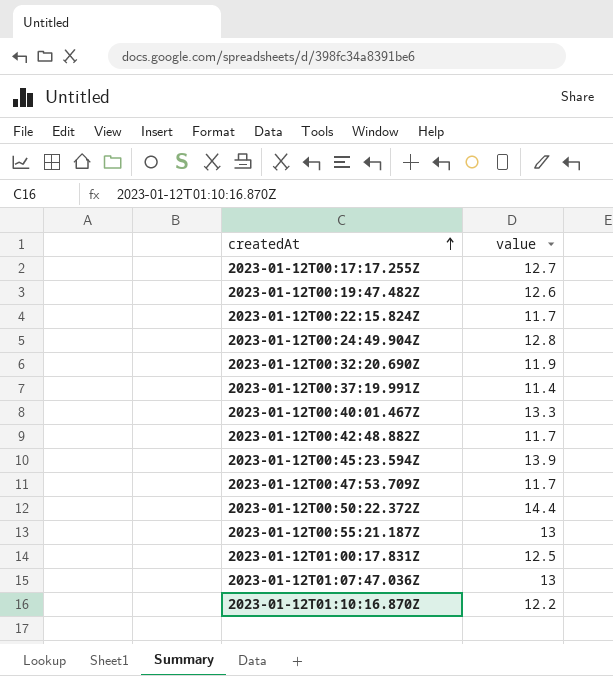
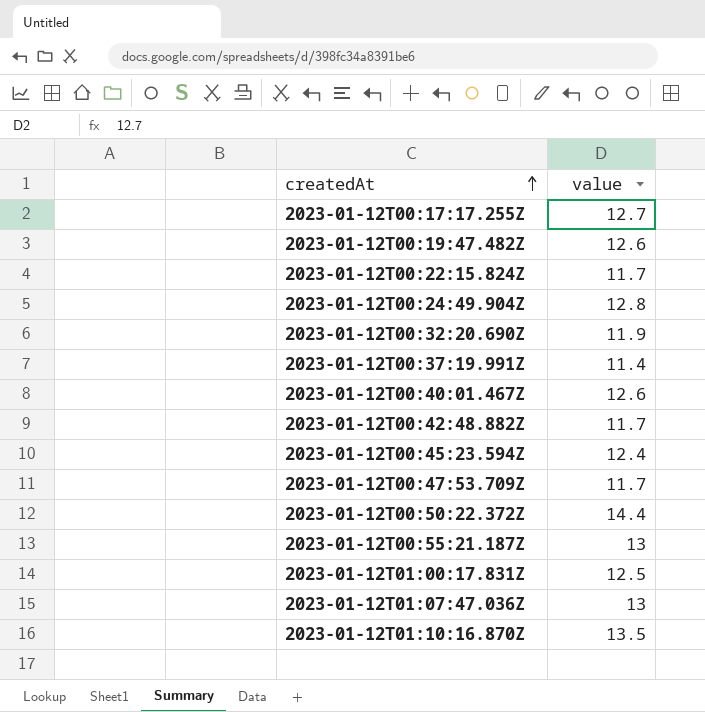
2023-01-12T00:40:01.467Z | value: 13.3 -> 12.6
2023-01-12T00:45:23.594Z | value: 13.9 -> 12.4
2023-01-12T01:10:16.870Z | value: 12.2 -> 13.5

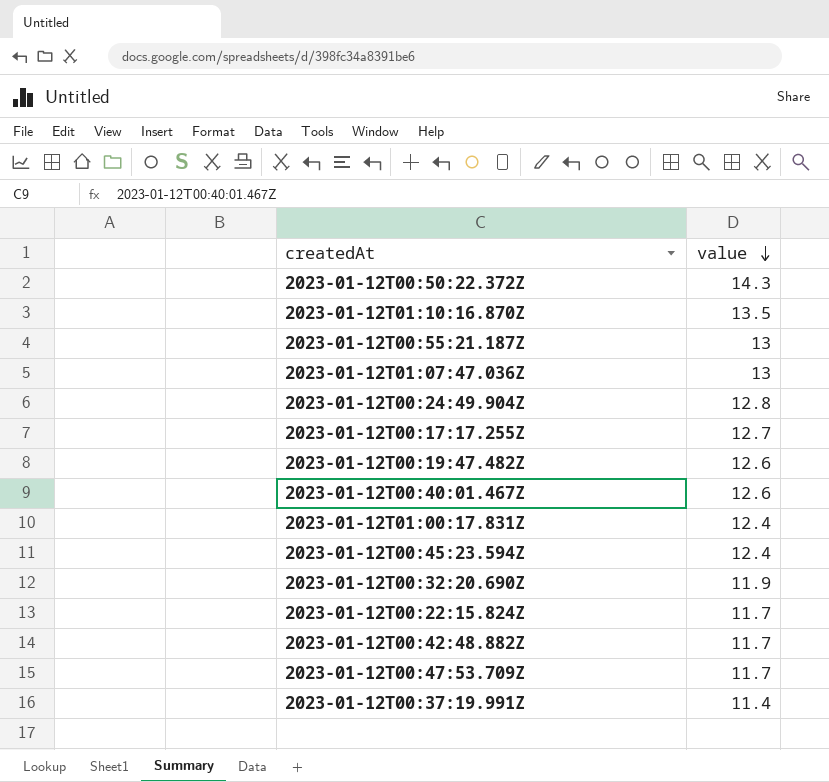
row order: createdAt ascending -> value descending
2023-01-12T00:50:22.372Z | value: 14.4 -> 14.3
2023-01-12T01:00:17.831Z | value: 12.5 -> 12.4

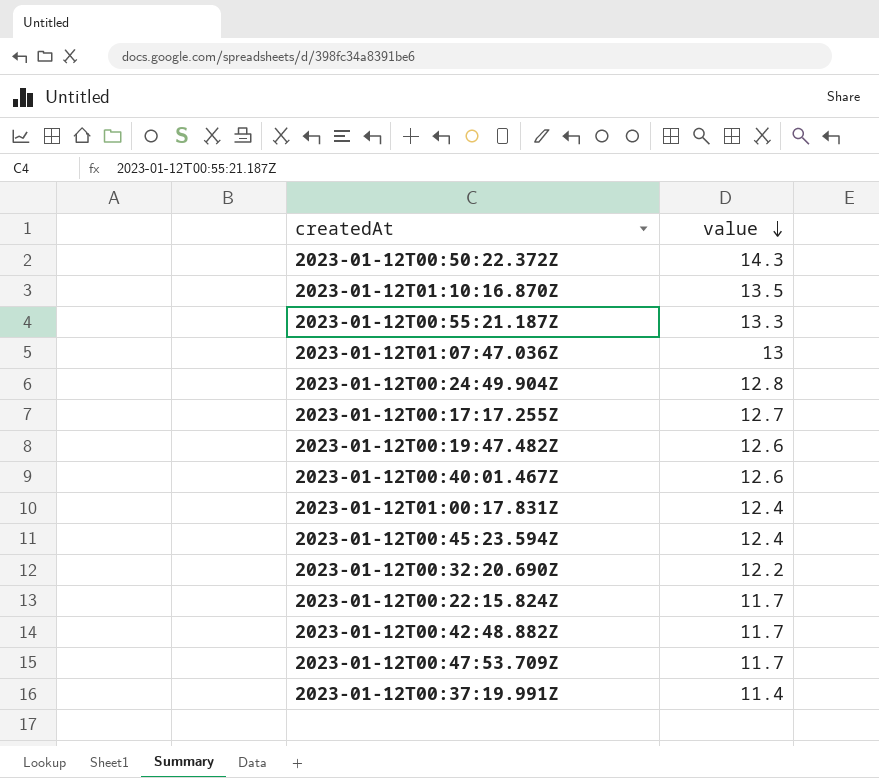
2023-01-12T00:55:21.187Z | value: 13 -> 13.3
2023-01-12T00:32:20.690Z | value: 11.9 -> 12.2

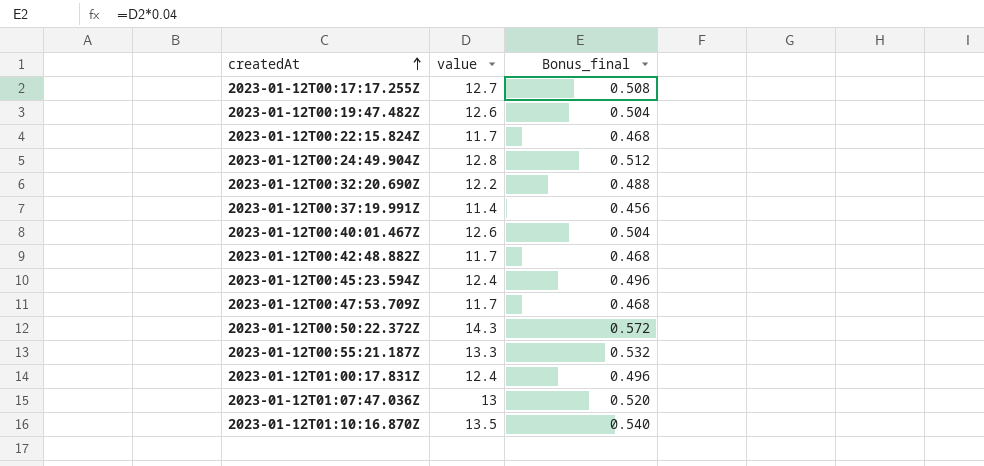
row order: value descending -> createdAt ascending
column Bonus_final | formula: none -> [value] * 0.04

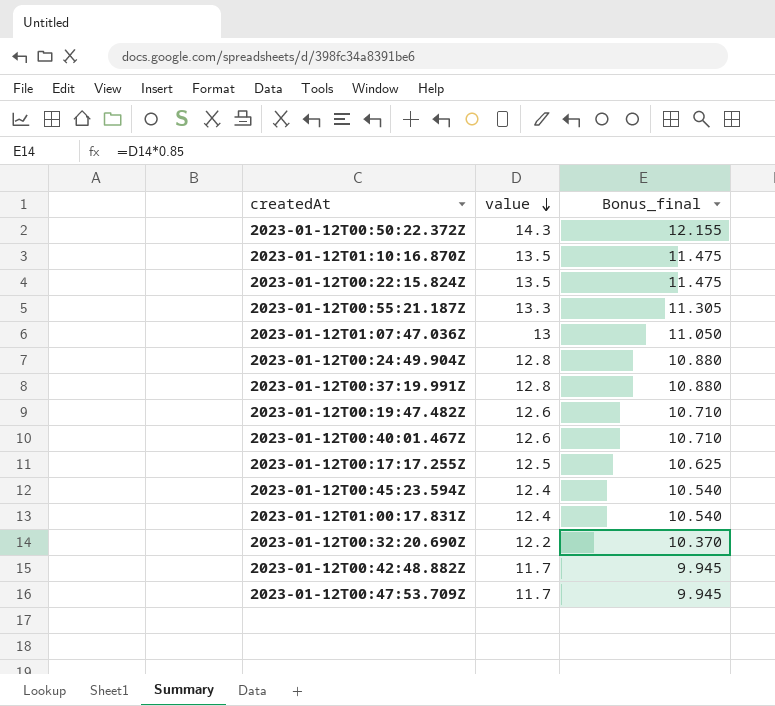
row order: createdAt ascending -> value descending
column Bonus_final | formula: [value] * 0.04 -> [value] * 0.85
2023-01-12T00:22:15.824Z | value: 11.7 -> 13.5
2023-01-12T00:37:19.991Z | value: 11.4 -> 12.8
2023-01-12T00:17:17.255Z | value: 12.7 -> 12.5

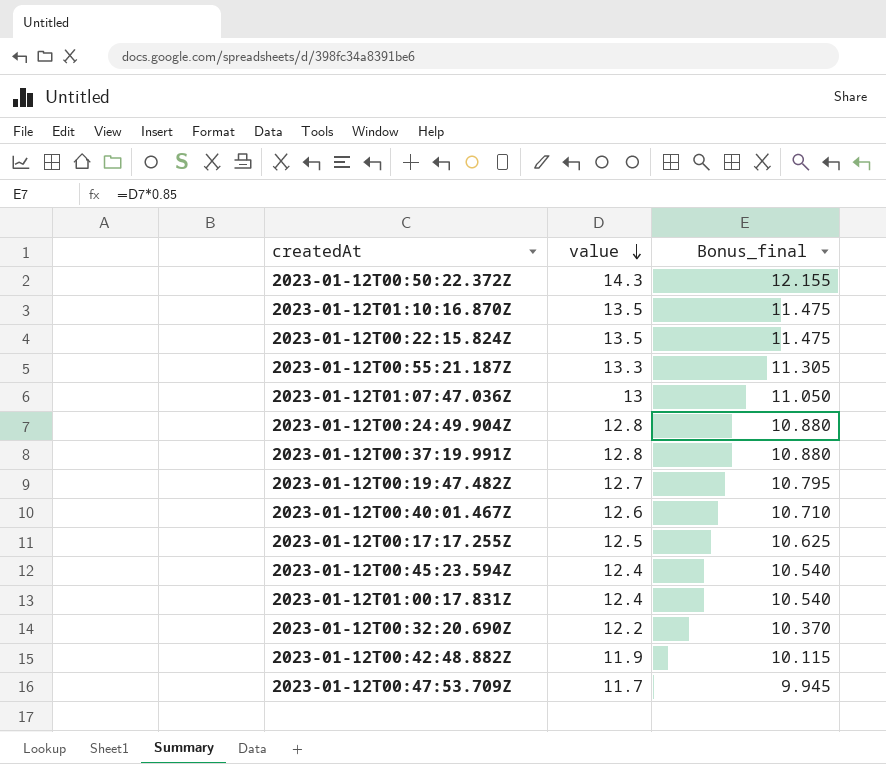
2023-01-12T00:19:47.482Z | value: 12.6 -> 12.7
2023-01-12T00:19:47.482Z | Bonus_final: 10.710 -> 10.795
2023-01-12T00:42:48.882Z | value: 11.7 -> 11.9
2023-01-12T00:42:48.882Z | Bonus_final: 9.945 -> 10.115

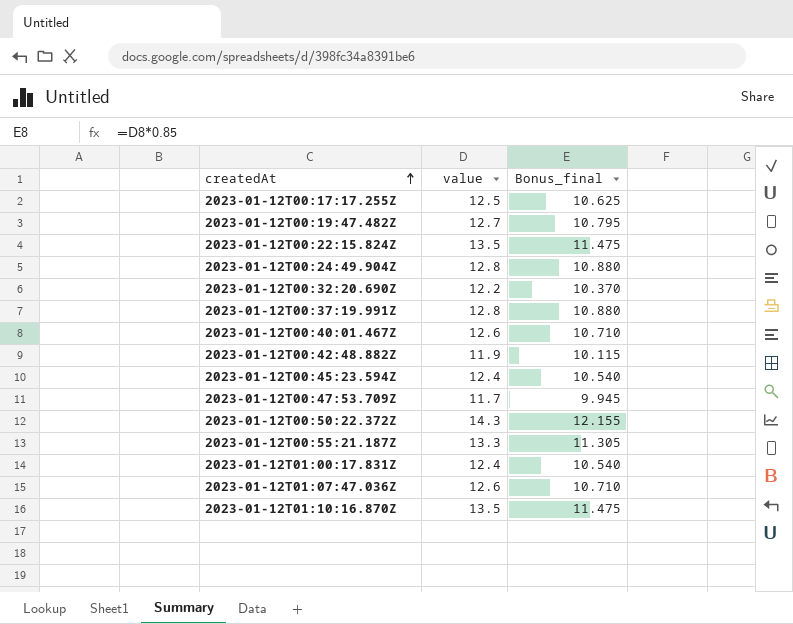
row order: value descending -> createdAt ascending
2023-01-12T01:07:47.036Z | value: 13 -> 12.6
2023-01-12T01:07:47.036Z | Bonus_final: 11.050 -> 10.710

